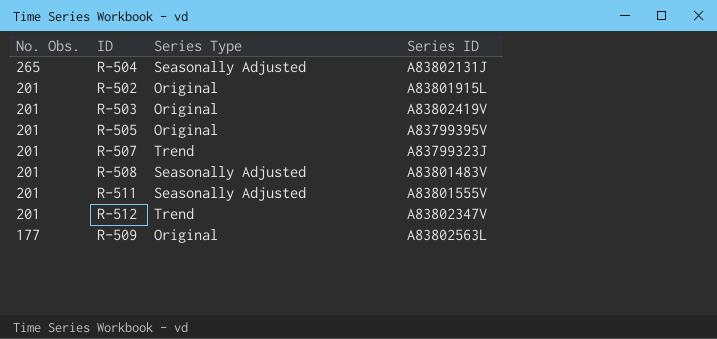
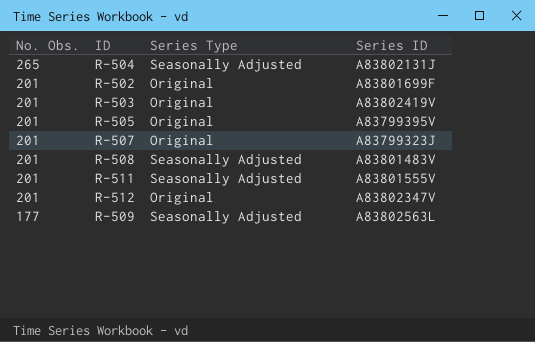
R-502 | Series ID: A83801915L -> A83801699F
R-507 | Series Type: Trend -> Original
R-512 | Series Type: Trend -> Original
R-509 | Series Type: Original -> Seasonally Adjusted

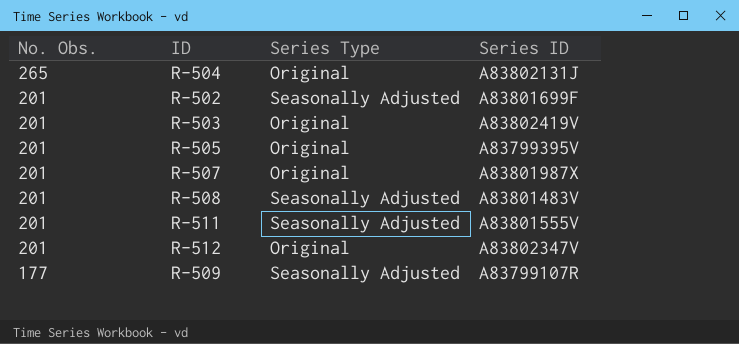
R-504 | Series Type: Seasonally Adjusted -> Original
R-502 | Series Type: Original -> Seasonally Adjusted
R-507 | Series ID: A83799323J -> A83801987X
R-509 | Series ID: A83802563L -> A83799107R

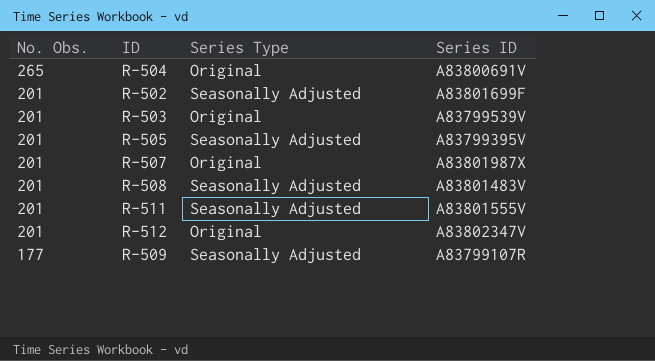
R-504 | Series ID: A83802131J -> A83800691V
R-503 | Series ID: A83802419V -> A83799539V
R-505 | Series Type: Original -> Seasonally Adjusted

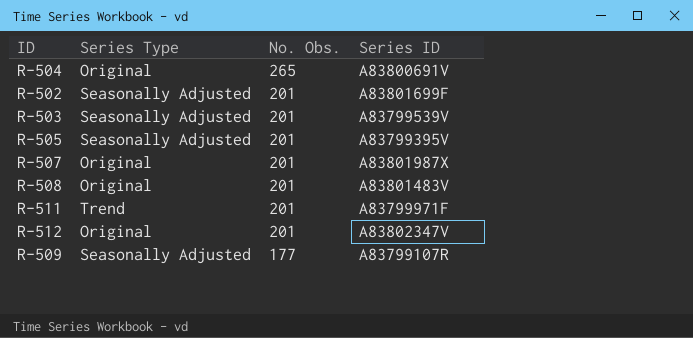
column No. Obs. | position: 1 -> 3
R-503 | Series Type: Original -> Seasonally Adjusted
R-508 | Series Type: Seasonally Adjusted -> Original
R-511 | Series Type: Seasonally Adjusted -> Trend
R-511 | Series ID: A83801555V -> A83799971F

